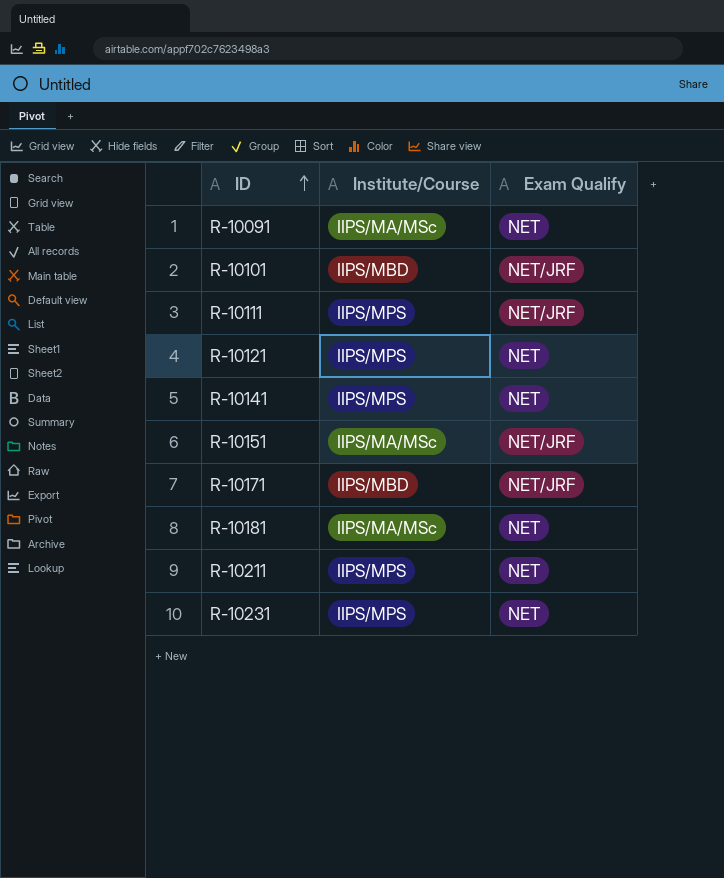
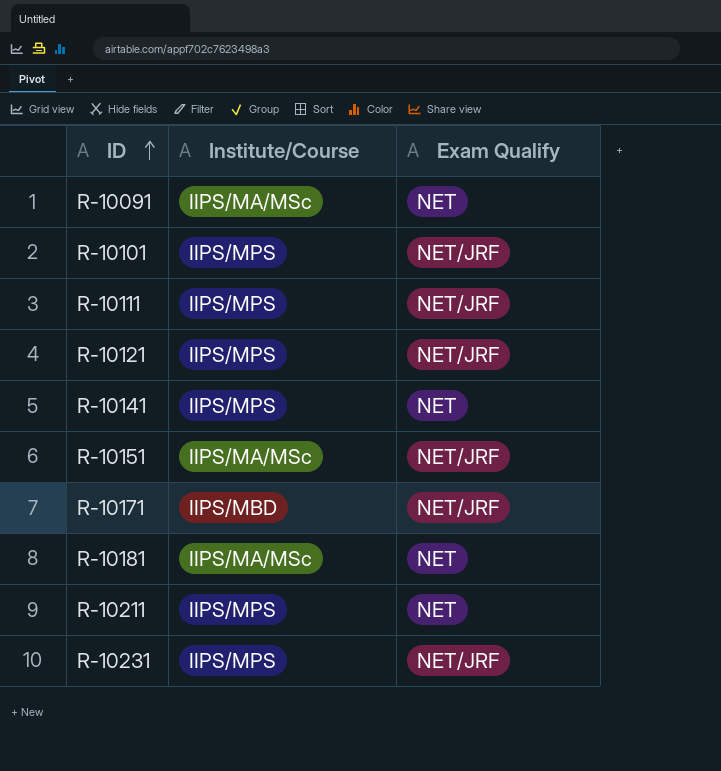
R-10101 | Institute/Course: IIPS/MBD -> IIPS/MPS
R-10121 | Exam Qualify: NET -> NET/JRF
R-10231 | Exam Qualify: NET -> NET/JRF

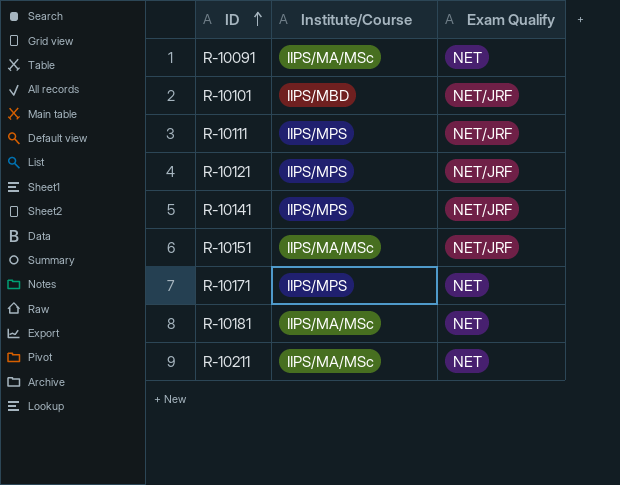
row R-10231: IIPS/MPS | NET/JRF -> none
R-10101 | Institute/Course: IIPS/MPS -> IIPS/MBD
R-10141 | Exam Qualify: NET -> NET/JRF
R-10171 | Institute/Course: IIPS/MBD -> IIPS/MPS
R-10171 | Exam Qualify: NET/JRF -> NET
R-10211 | Institute/Course: IIPS/MPS -> IIPS/MA/MSc

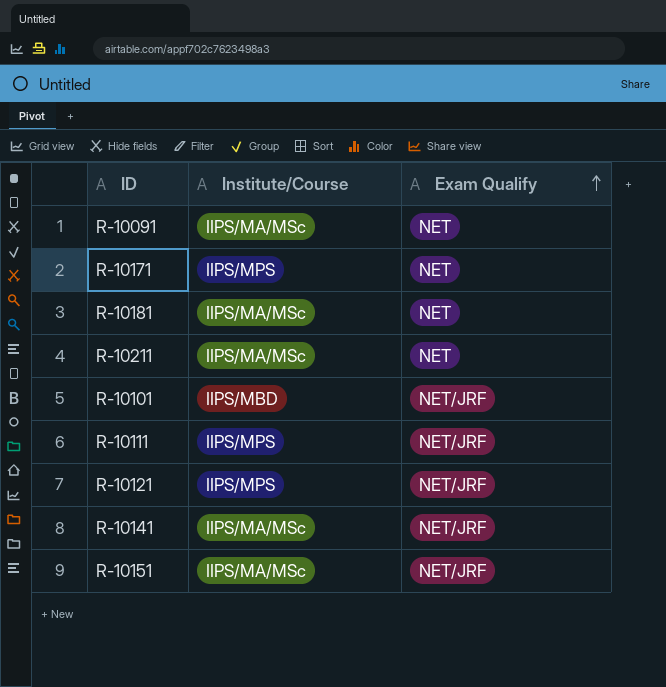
row order: ID ascending -> Exam Qualify ascending
R-10141 | Institute/Course: IIPS/MPS -> IIPS/MA/MSc

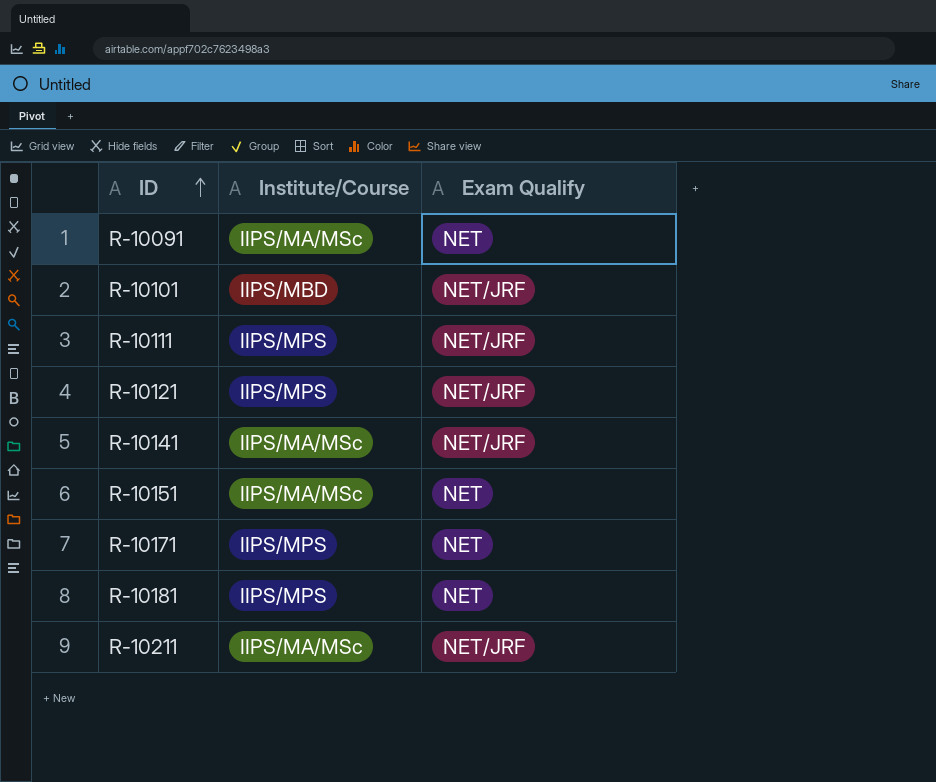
row order: Exam Qualify ascending -> ID ascending
R-10151 | Exam Qualify: NET/JRF -> NET
R-10181 | Institute/Course: IIPS/MA/MSc -> IIPS/MPS
R-10211 | Exam Qualify: NET -> NET/JRF

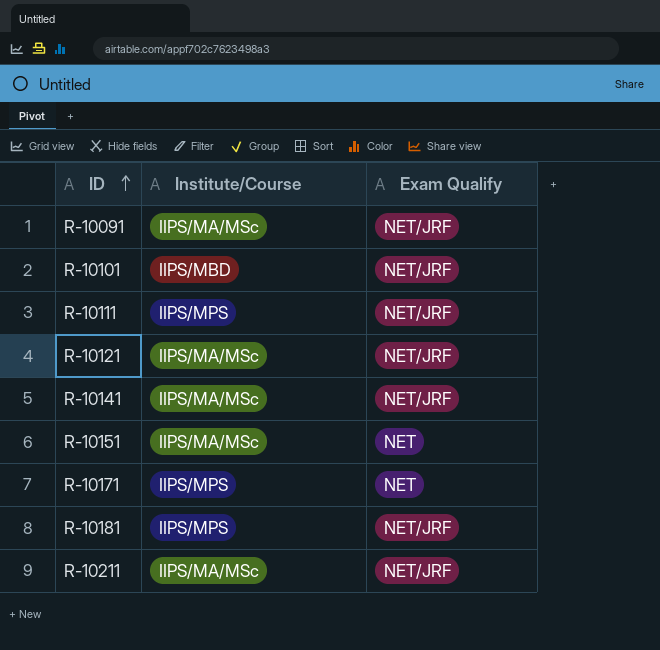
R-10091 | Exam Qualify: NET -> NET/JRF
R-10121 | Institute/Course: IIPS/MPS -> IIPS/MA/MSc
R-10181 | Exam Qualify: NET -> NET/JRF

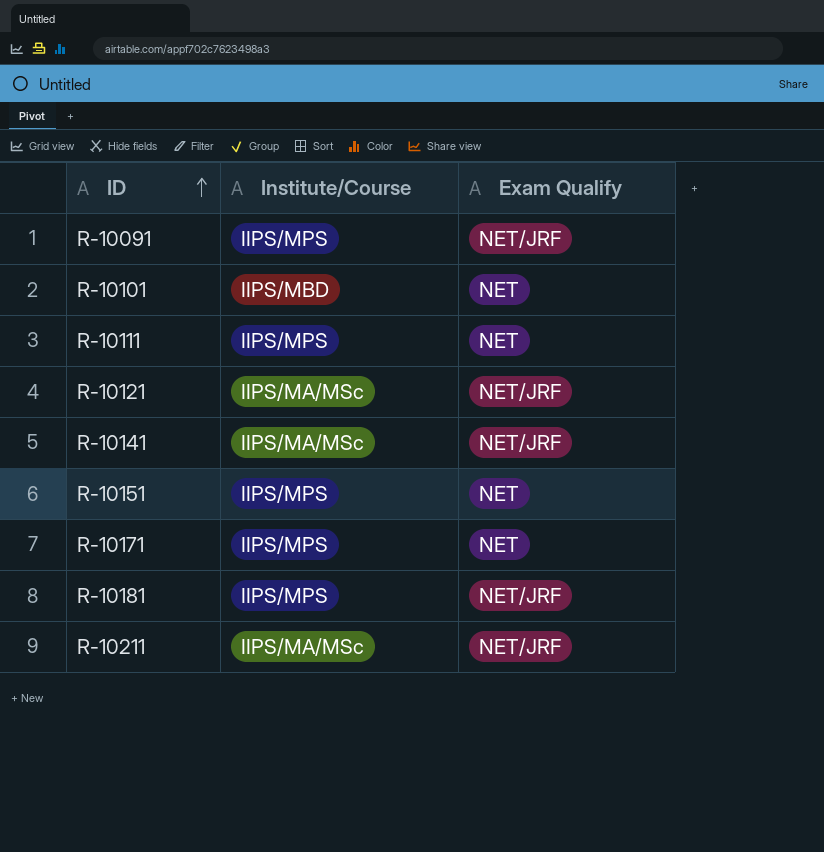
R-10091 | Institute/Course: IIPS/MA/MSc -> IIPS/MPS
R-10101 | Exam Qualify: NET/JRF -> NET
R-10111 | Exam Qualify: NET/JRF -> NET
R-10151 | Institute/Course: IIPS/MA/MSc -> IIPS/MPS

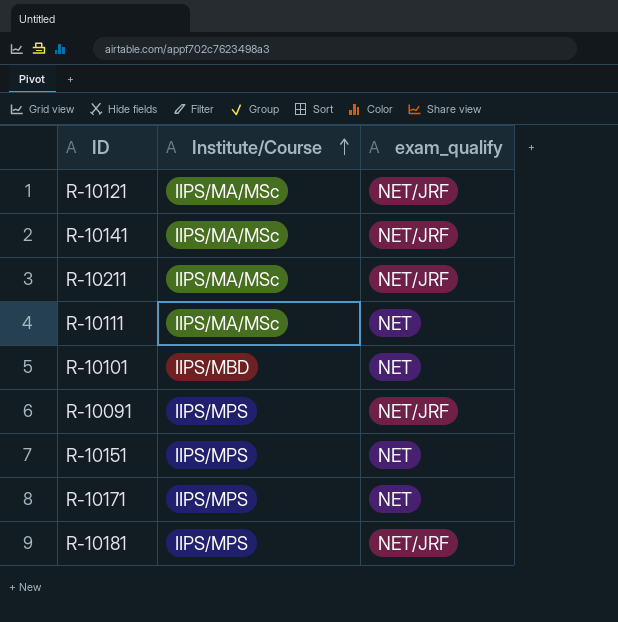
row order: ID ascending -> Institute/Course ascending
column name: Exam Qualify -> exam_qualify
R-10111 | Institute/Course: IIPS/MPS -> IIPS/MA/MSc

